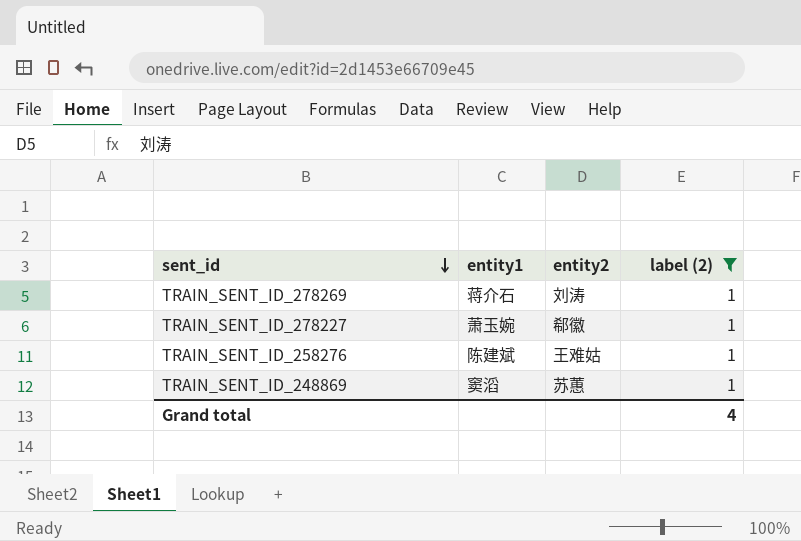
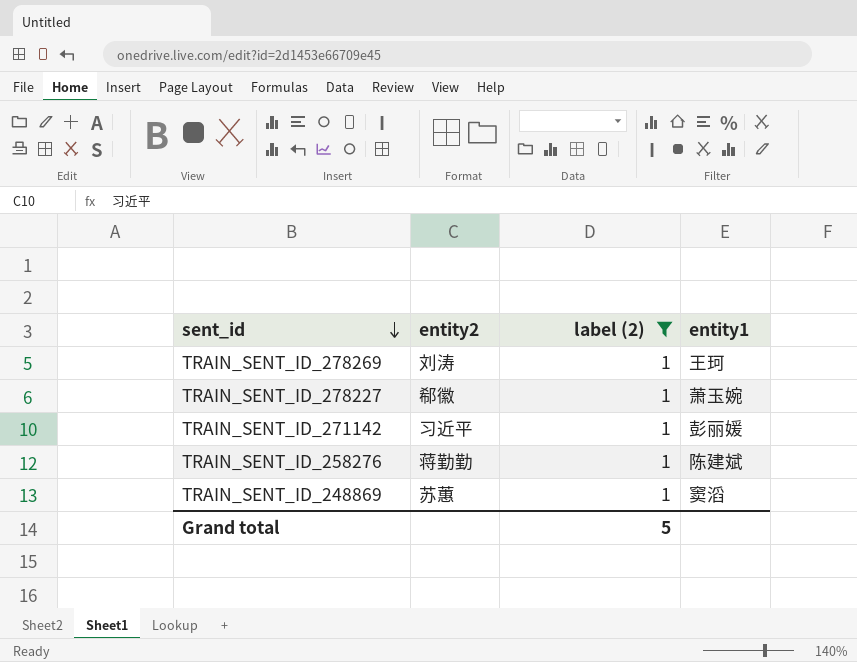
column entity1 | position: 2 -> 4
TRAIN_SENT_ID_278269 | entity1: 蒋介石 -> 王珂
row TRAIN_SENT_ID_271142: none -> 习近平 | 1 | 彭丽媛
TRAIN_SENT_ID_258276 | entity2: 王难姑 -> 蒋勤勤
Grand total | label (2): 4 -> 5

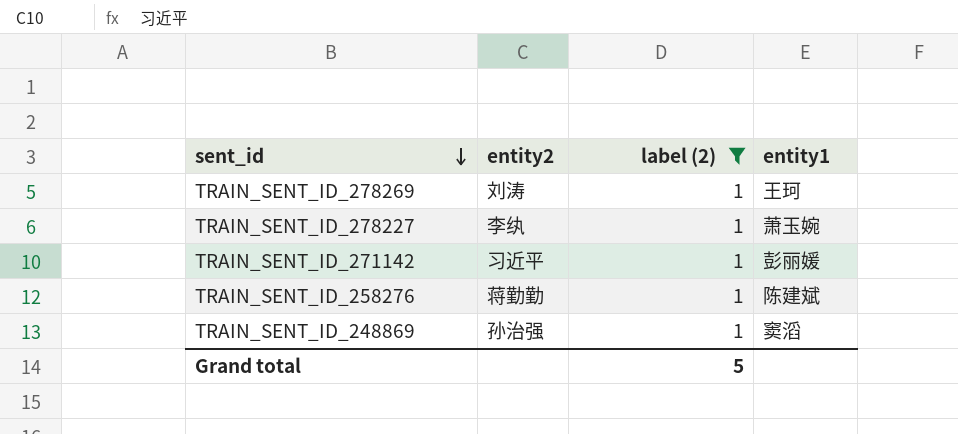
TRAIN_SENT_ID_278227 | entity2: 郗徽 -> 李纨
TRAIN_SENT_ID_248869 | entity2: 苏蕙 -> 孙治强

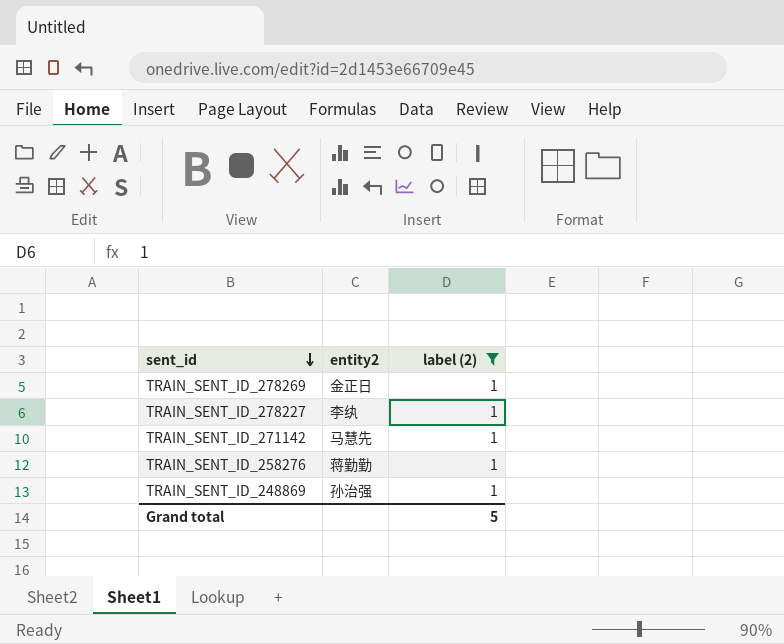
column entity1 | position: 4 -> none
TRAIN_SENT_ID_278269 | entity2: 刘涛 -> 金正日
TRAIN_SENT_ID_271142 | entity2: 习近平 -> 马慧先

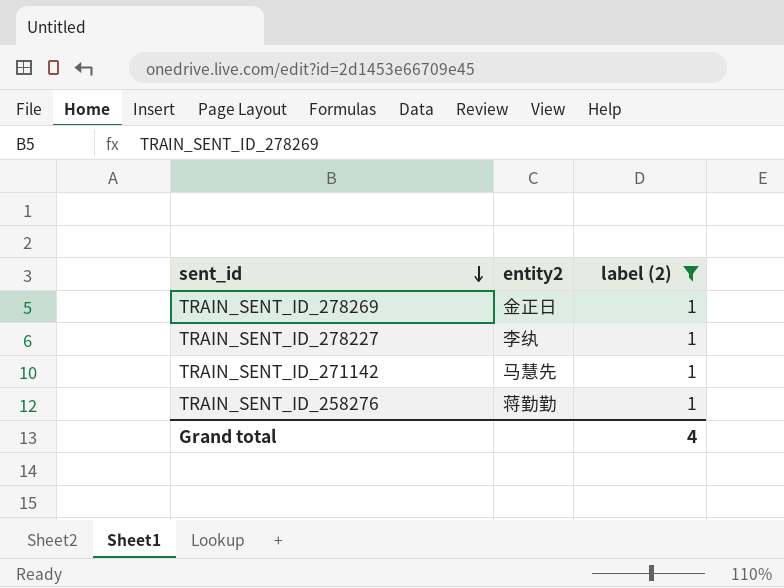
row TRAIN_SENT_ID_248869: 孙治强 | 1 -> none
Grand total | label (2): 5 -> 4

